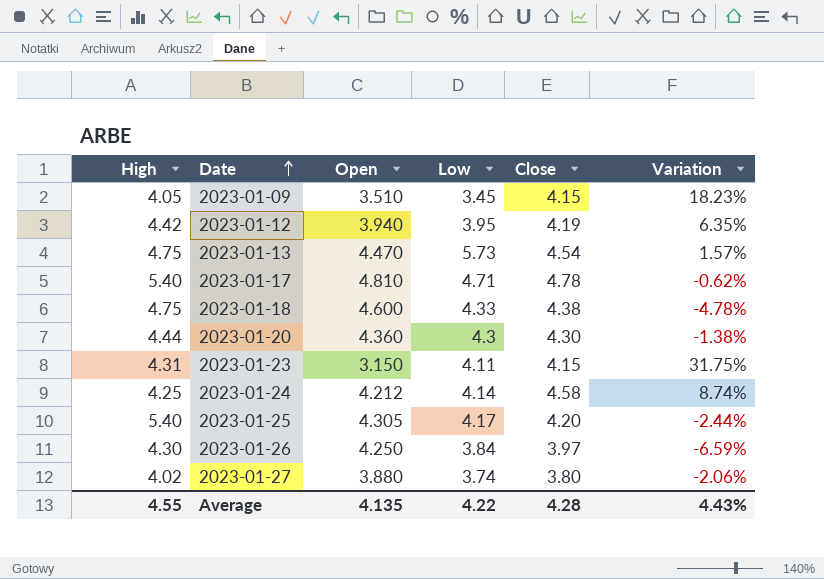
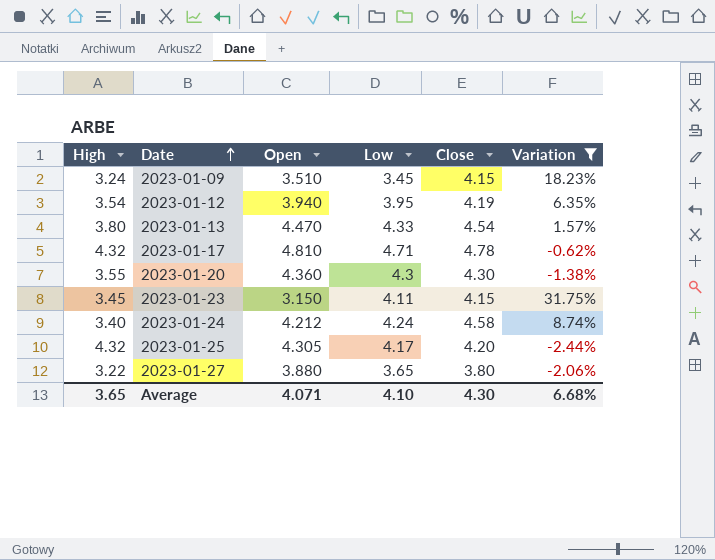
filter: none -> Variation >= -2.44%
2023-01-09 | High: 4.05 -> 3.24
2023-01-12 | High: 4.42 -> 3.54
2023-01-13 | High: 4.75 -> 3.80
2023-01-13 | Low: 5.73 -> 4.33
2023-01-17 | High: 5.40 -> 4.32
2023-01-20 | High: 4.44 -> 3.55
2023-01-23 | High: 4.31 -> 3.45
2023-01-24 | High: 4.25 -> 3.40
2023-01-24 | Low: 4.14 -> 4.24
2023-01-25 | High: 5.40 -> 4.32
2023-01-27 | High: 4.02 -> 3.22
2023-01-27 | Low: 3.74 -> 3.65
Average | High: 4.55 -> 3.65
Average | Open: 4.135 -> 4.071
Average | Low: 4.22 -> 4.10
Average | Close: 4.28 -> 4.30
Average | Variation: 4.43% -> 6.68%

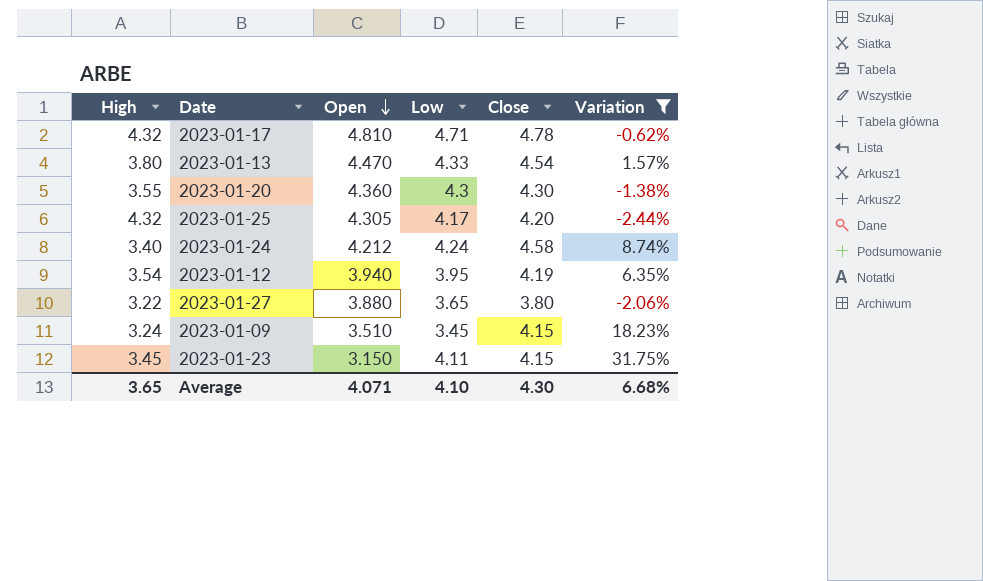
row order: Date ascending -> Open descending

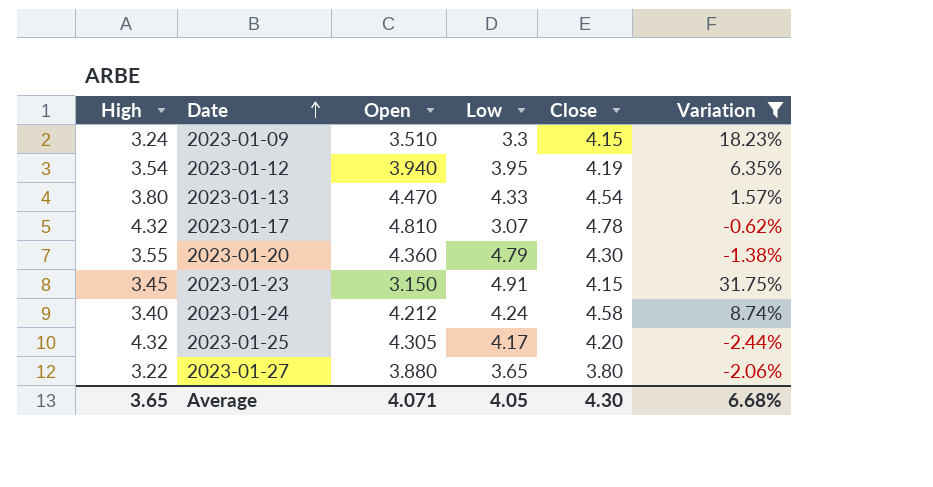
row order: Open descending -> Date ascending
2023-01-09 | Low: 3.45 -> 3.3
2023-01-17 | Low: 4.71 -> 3.07
2023-01-20 | Low: 4.3 -> 4.79
2023-01-23 | Low: 4.11 -> 4.91
Average | Low: 4.10 -> 4.05

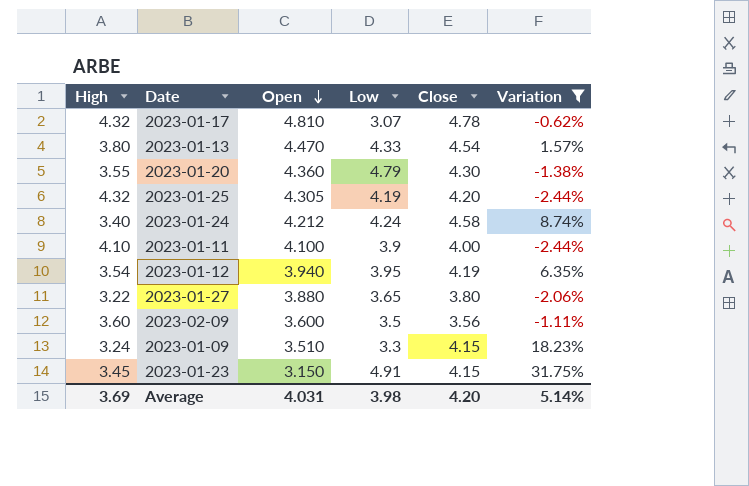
row order: Date ascending -> Open descending
2023-01-25 | Low: 4.17 -> 4.19
row 2023-01-11: none -> 4.10 | 4.100 | 3.9 | 4.00 | -2.44%
row 2023-02-09: none -> 3.60 | 3.600 | 3.5 | 3.56 | -1.11%
Average | High: 3.65 -> 3.69
Average | Open: 4.071 -> 4.031
Average | Low: 4.05 -> 3.98
Average | Close: 4.30 -> 4.20
Average | Variation: 6.68% -> 5.14%

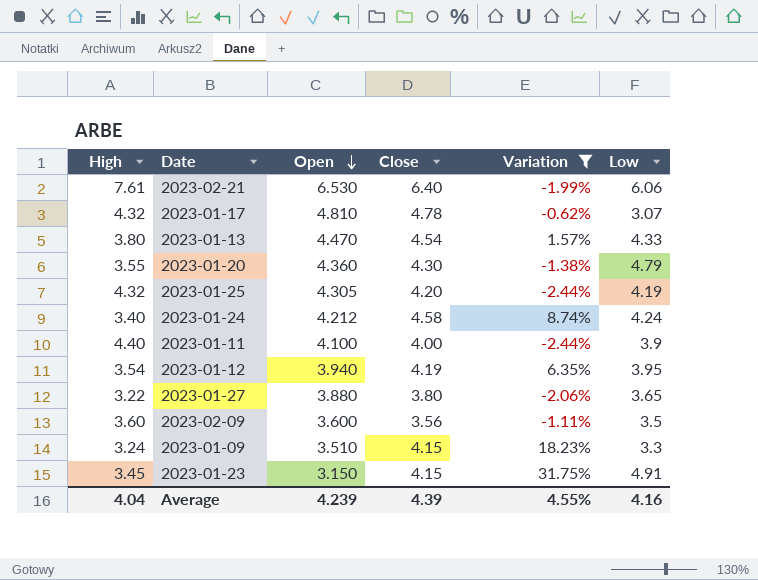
column Low | position: 4 -> 6
row 2023-02-21: none -> 7.61 | 6.530 | 6.40 | -1.99% | 6.06
2023-01-11 | High: 4.10 -> 4.40
Average | High: 3.69 -> 4.04
Average | Open: 4.031 -> 4.239
Average | Close: 4.20 -> 4.39
Average | Variation: 5.14% -> 4.55%
Average | Low: 3.98 -> 4.16

